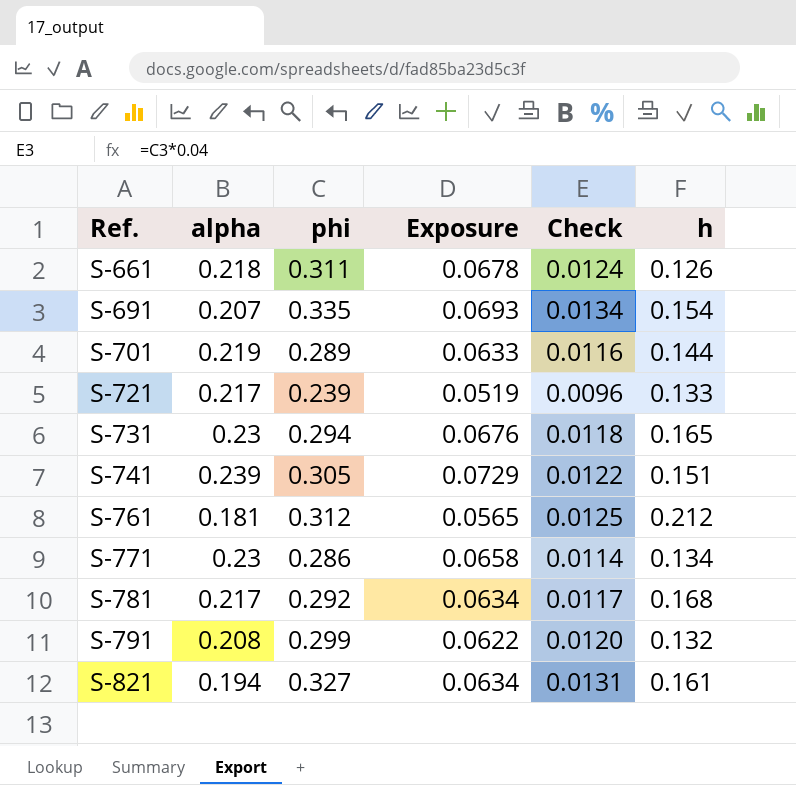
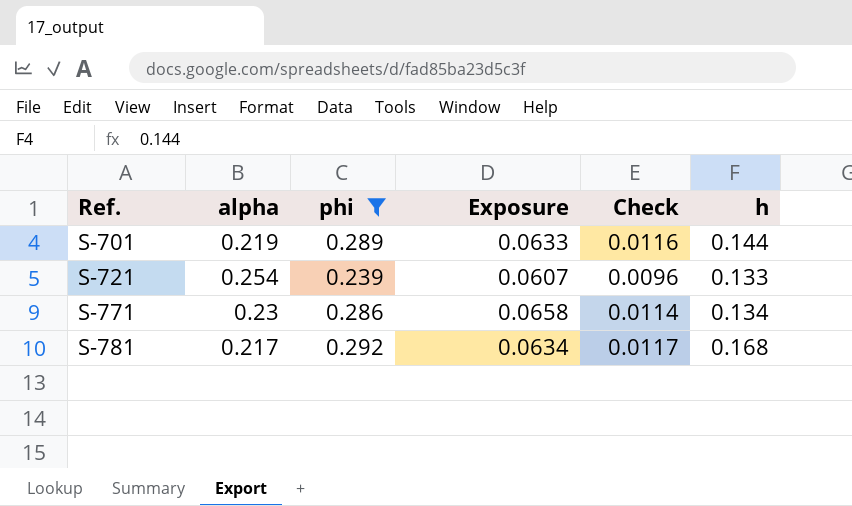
filter: none -> phi <= 0.292
S-721 | alpha: 0.217 -> 0.254
S-721 | Exposure: 0.0519 -> 0.0607

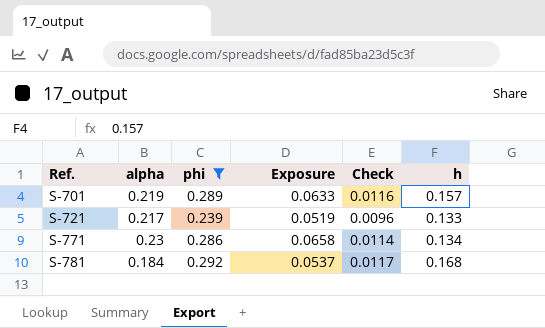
S-701 | h: 0.144 -> 0.157
S-721 | alpha: 0.254 -> 0.217
S-721 | Exposure: 0.0607 -> 0.0519
S-781 | alpha: 0.217 -> 0.184
S-781 | Exposure: 0.0634 -> 0.0537

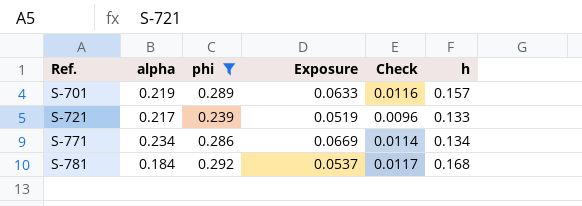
S-771 | alpha: 0.23 -> 0.234
S-771 | Exposure: 0.0658 -> 0.0669

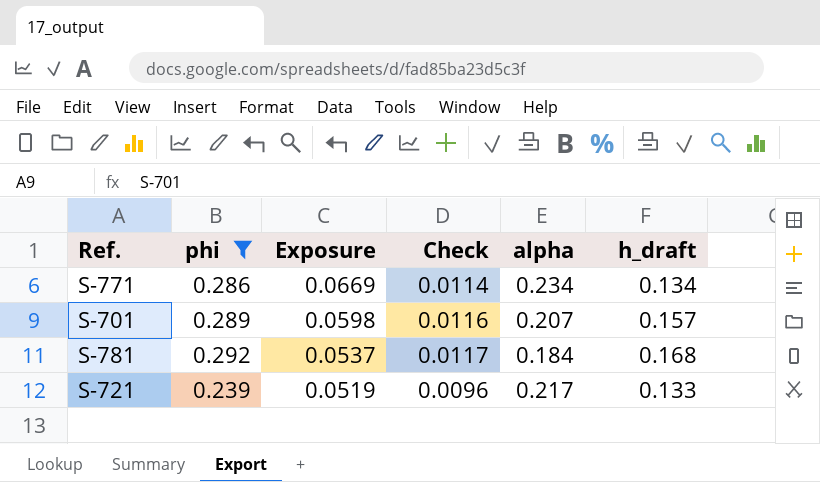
row order: Ref. ascending -> Exposure descending
column alpha | position: 2 -> 5
column name: h -> h_draft
S-701 | Exposure: 0.0633 -> 0.0598
S-701 | alpha: 0.219 -> 0.207

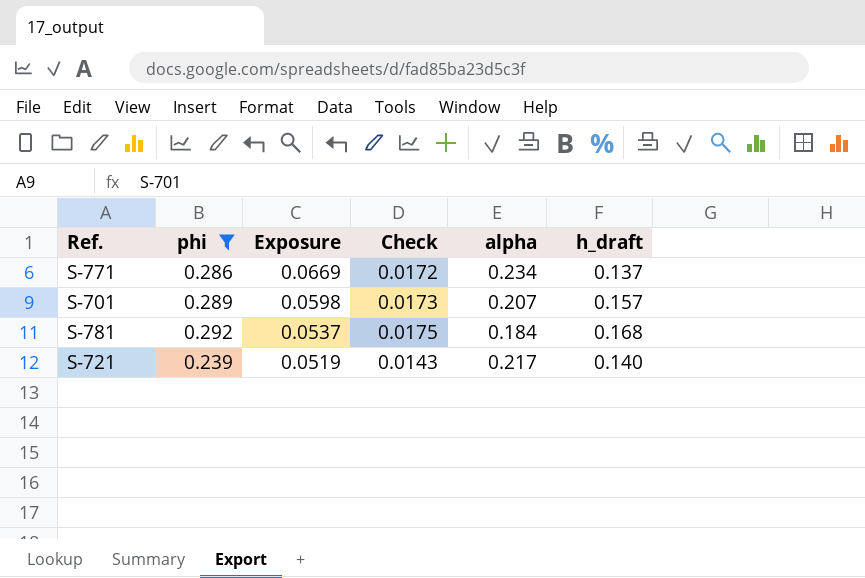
column Check | formula: [phi] * 0.04 -> [phi] * 0.06
S-771 | h_draft: 0.134 -> 0.137
S-721 | h_draft: 0.133 -> 0.140

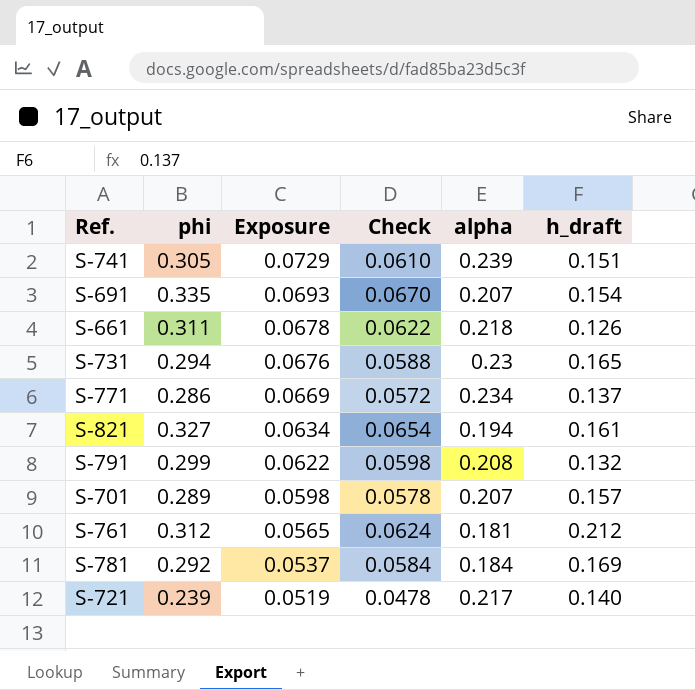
filter: phi <= 0.292 -> none
column Check | formula: [phi] * 0.06 -> [phi] * 0.2
S-781 | h_draft: 0.168 -> 0.169

